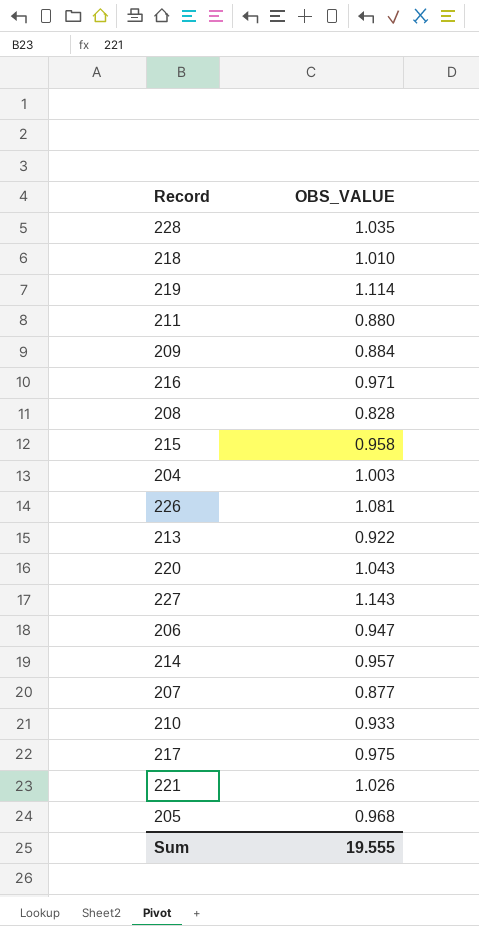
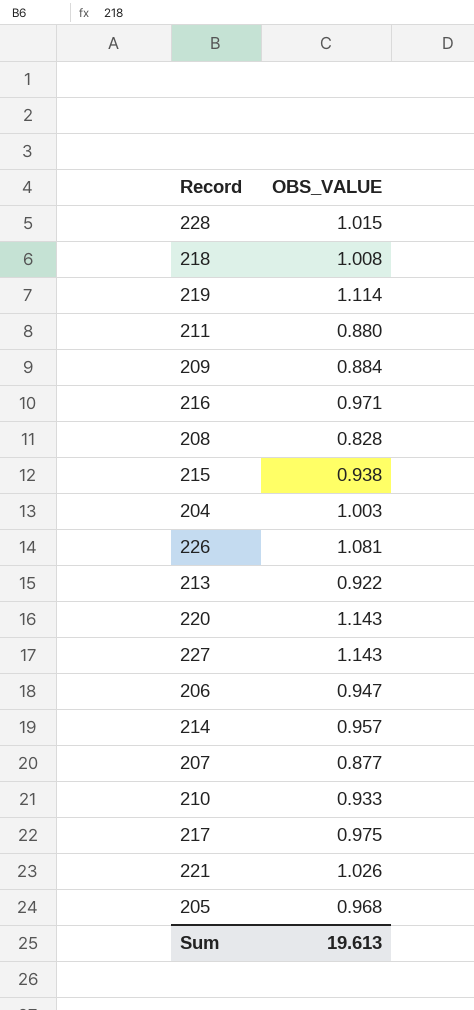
228 | OBS_VALUE: 1.035 -> 1.015
218 | OBS_VALUE: 1.010 -> 1.008
215 | OBS_VALUE: 0.958 -> 0.938
220 | OBS_VALUE: 1.043 -> 1.143
Sum | OBS_VALUE: 19.555 -> 19.613

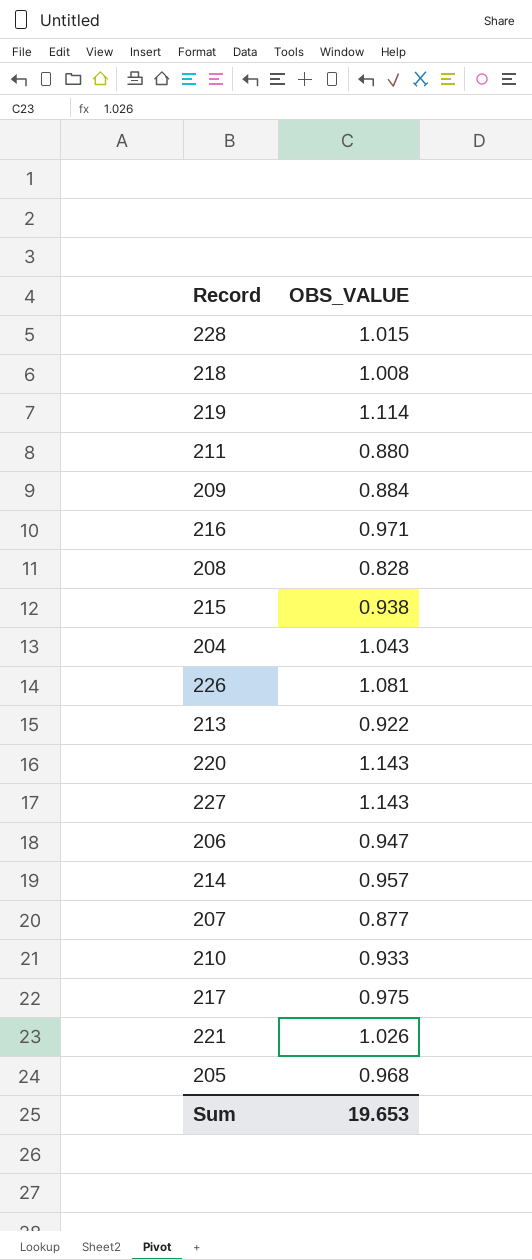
204 | OBS_VALUE: 1.003 -> 1.043
Sum | OBS_VALUE: 19.613 -> 19.653

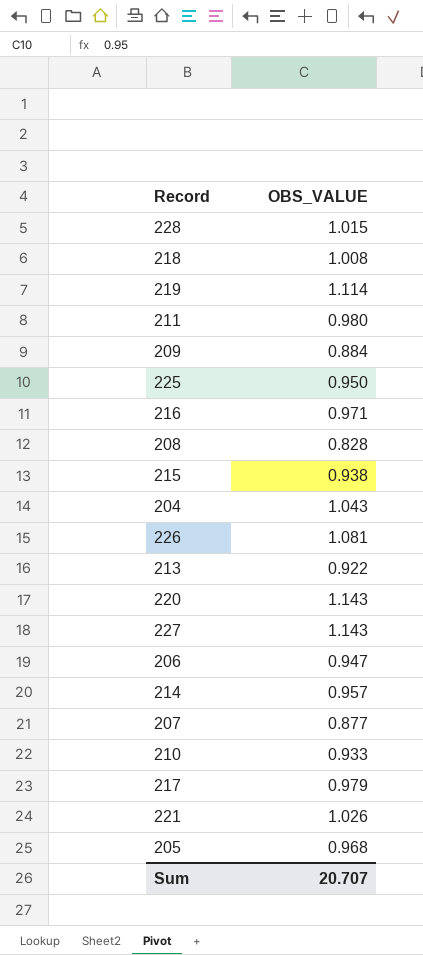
211 | OBS_VALUE: 0.880 -> 0.980
row 225: none -> 0.950
217 | OBS_VALUE: 0.975 -> 0.979
Sum | OBS_VALUE: 19.653 -> 20.707

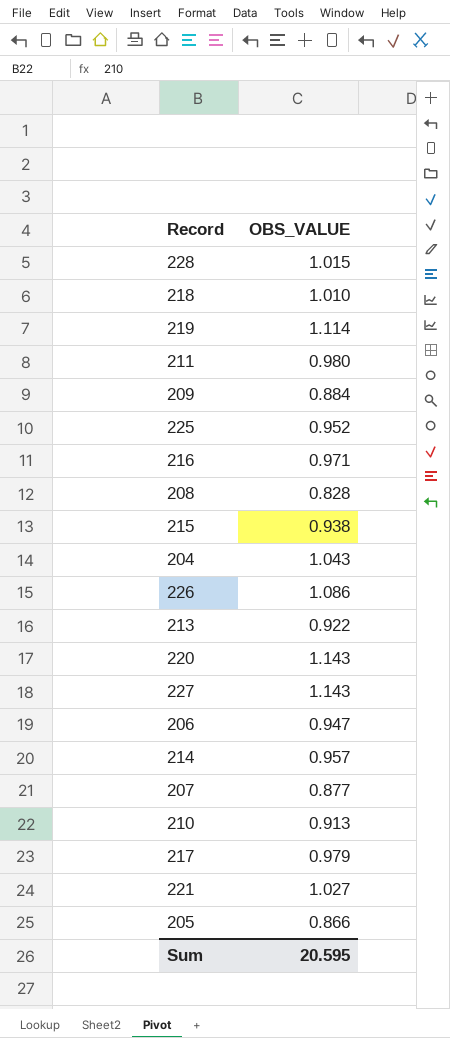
218 | OBS_VALUE: 1.008 -> 1.010
225 | OBS_VALUE: 0.950 -> 0.952
226 | OBS_VALUE: 1.081 -> 1.086
210 | OBS_VALUE: 0.933 -> 0.913
221 | OBS_VALUE: 1.026 -> 1.027
205 | OBS_VALUE: 0.968 -> 0.866
Sum | OBS_VALUE: 20.707 -> 20.595

